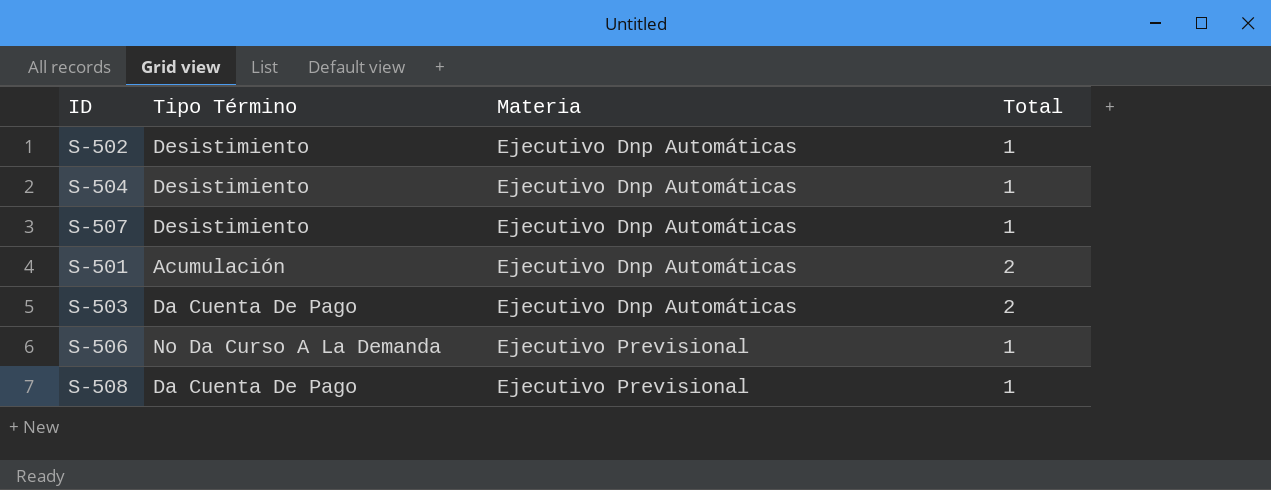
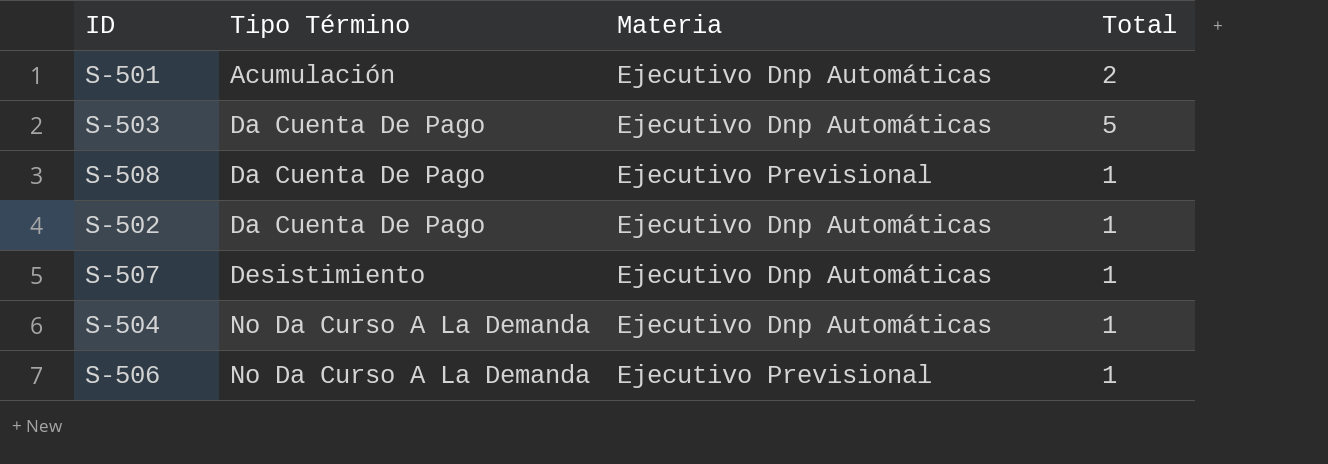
row order: Materia ascending -> Tipo Término ascending
S-503 | Total: 2 -> 5
S-502 | Tipo Término: Desistimiento -> Da Cuenta De Pago
S-504 | Tipo Término: Desistimiento -> No Da Curso A La Demanda

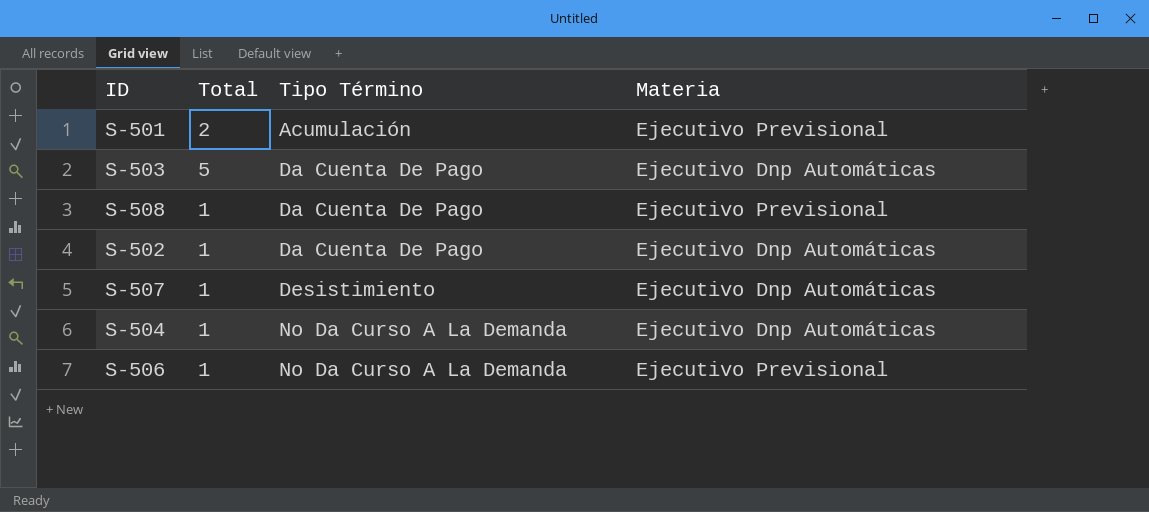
column Total | position: 4 -> 2
S-501 | Materia: Ejecutivo Dnp Automáticas -> Ejecutivo Previsional

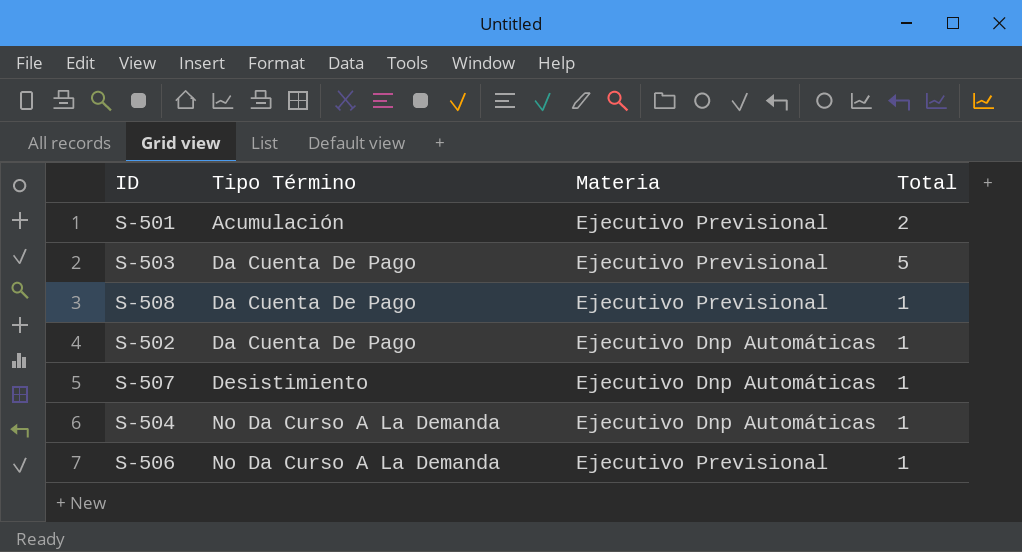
column Total | position: 2 -> 4
S-503 | Materia: Ejecutivo Dnp Automáticas -> Ejecutivo Previsional

